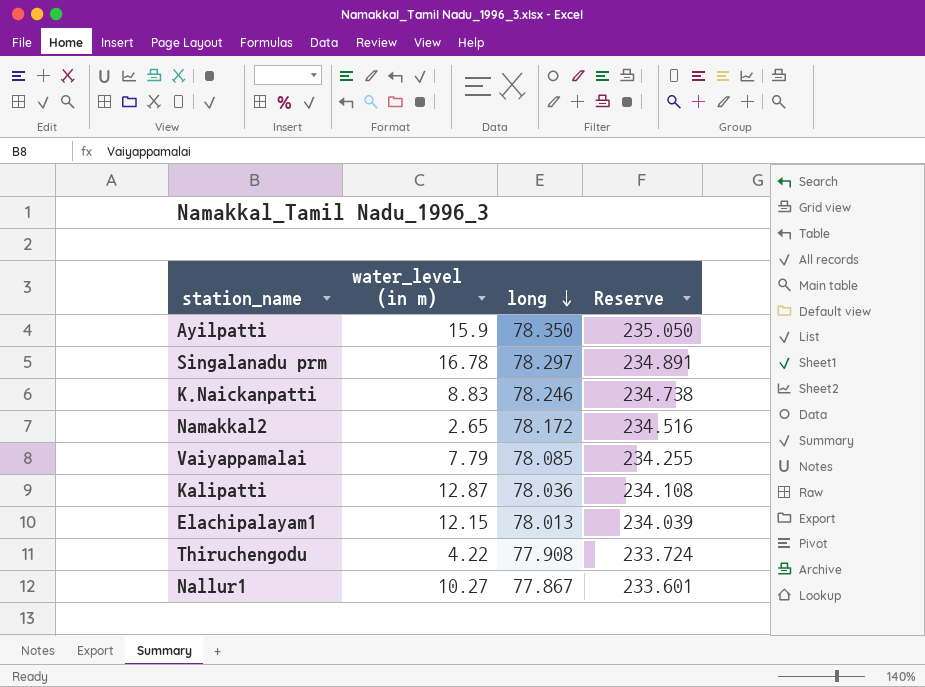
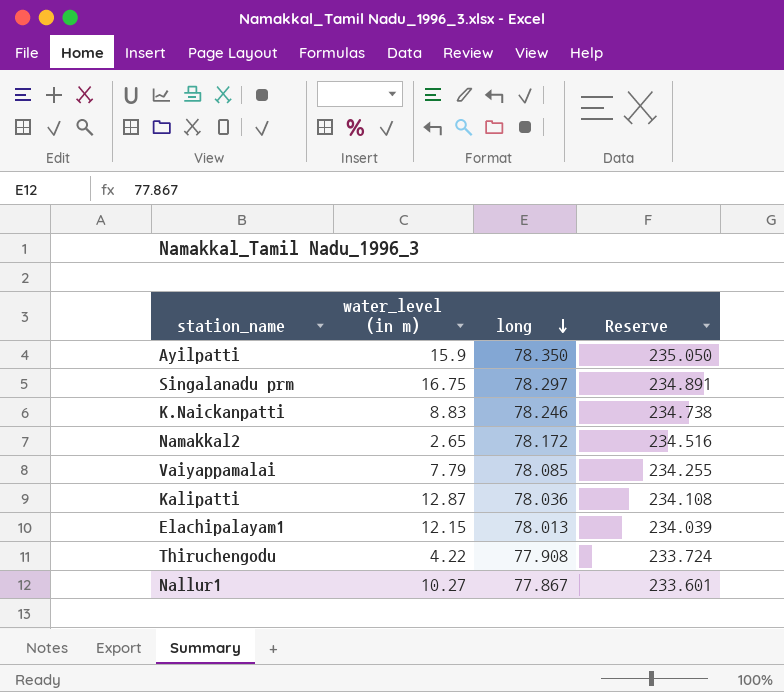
Singalanadu prm | water_level (in m): 16.78 -> 16.75

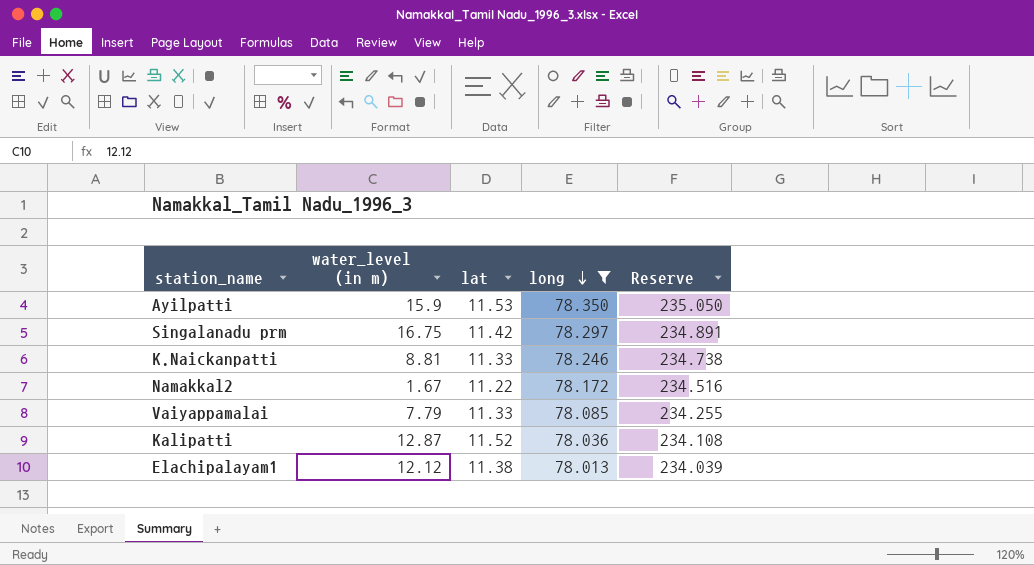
filter: none -> long >= 78.013
column lat | position: none -> 3
K.Naickanpatti | water_level (in m): 8.83 -> 8.81
Namakkal2 | water_level (in m): 2.65 -> 1.67
Elachipalayam1 | water_level (in m): 12.15 -> 12.12

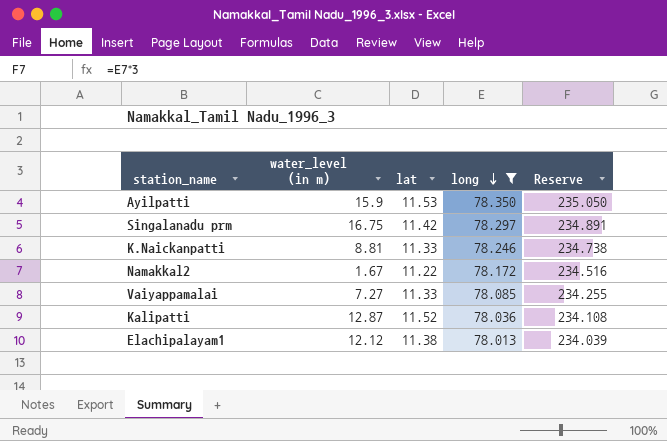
Vaiyappamalai | water_level (in m): 7.79 -> 7.27

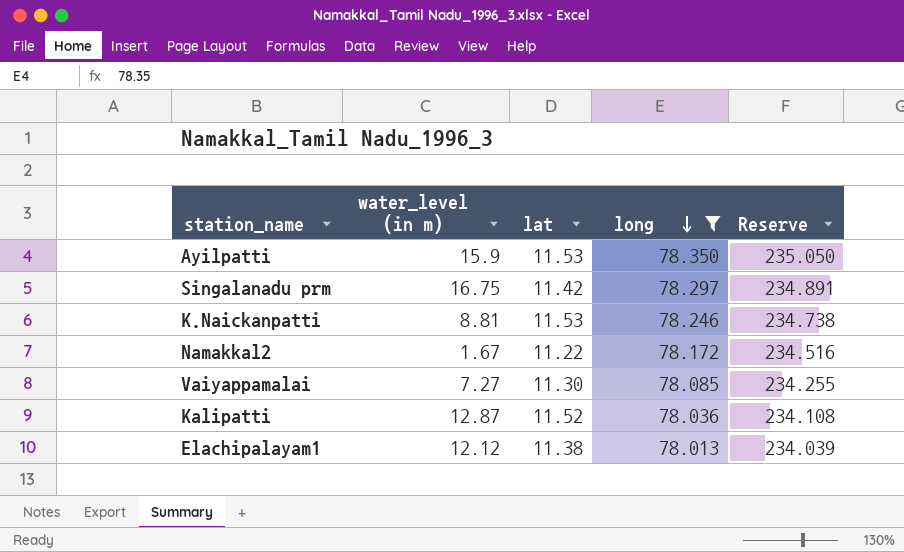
K.Naickanpatti | lat: 11.33 -> 11.53
Vaiyappamalai | lat: 11.33 -> 11.30

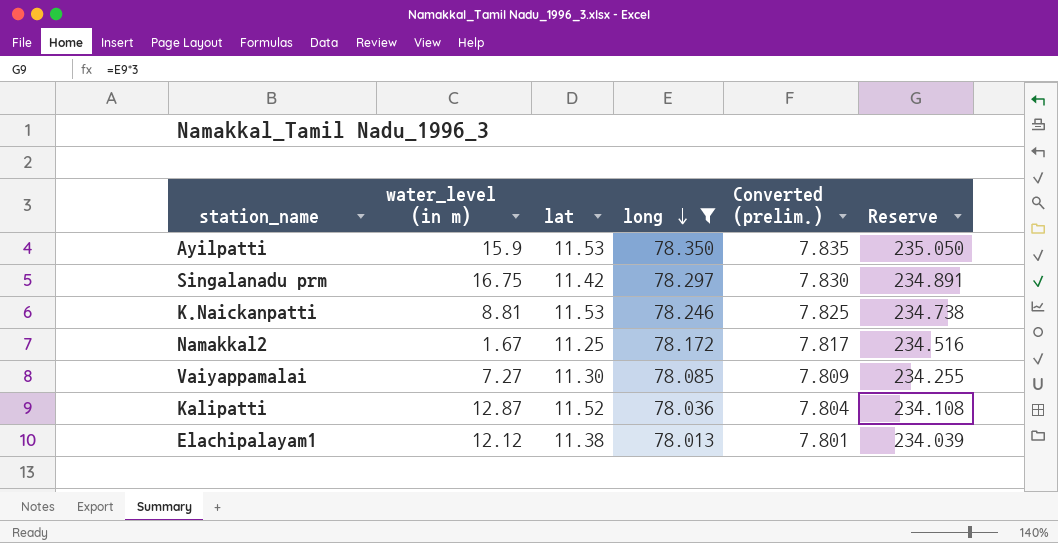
column Converted (prelim.) | formula: none -> [long] * 0.1
Namakkal2 | lat: 11.22 -> 11.25

